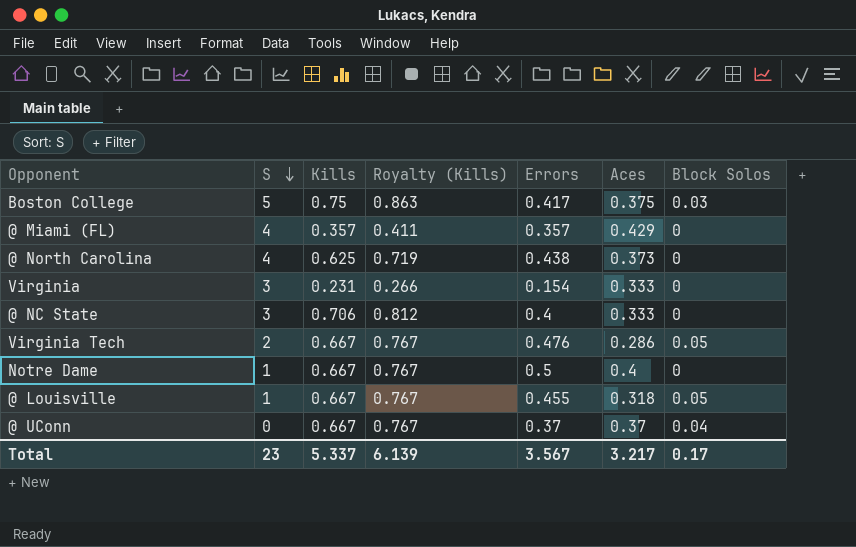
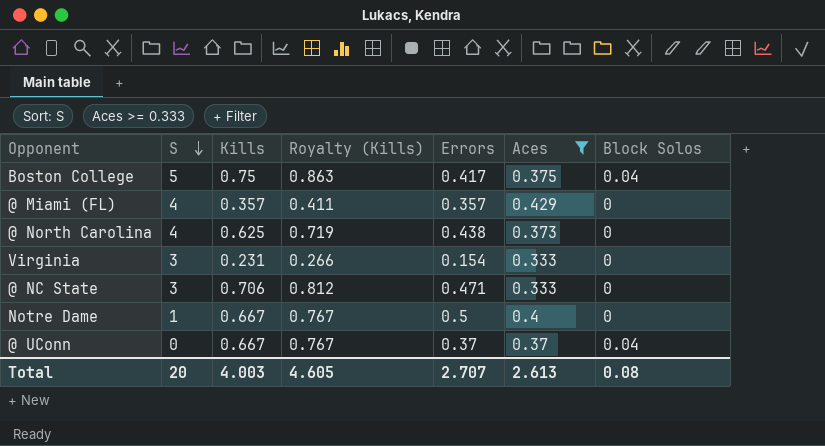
filter: none -> Aces >= 0.333
Boston College | Block Solos: 0.03 -> 0.04
@ NC State | Errors: 0.4 -> 0.471
Total | S: 23 -> 20
Total | Kills: 5.337 -> 4.003
Total | Royalty (Kills): 6.139 -> 4.605
Total | Errors: 3.567 -> 2.707
Total | Aces: 3.217 -> 2.613
Total | Block Solos: 0.17 -> 0.08

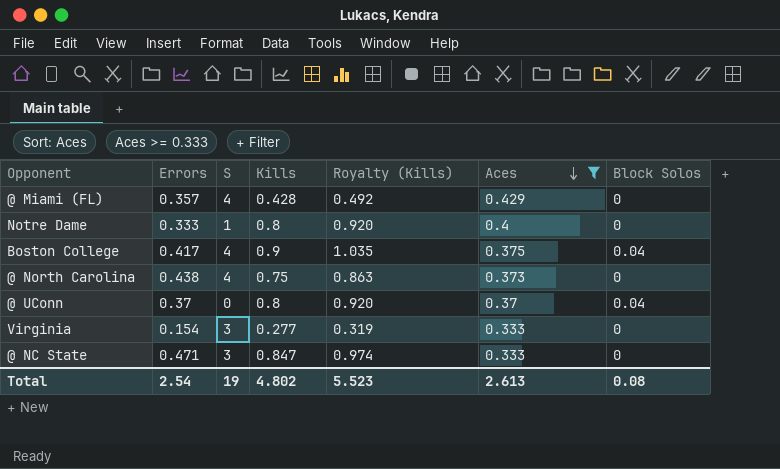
row order: S descending -> Aces descending
column Errors | position: 5 -> 2
@ Miami (FL) | Kills: 0.357 -> 0.428
@ Miami (FL) | Royalty (Kills): 0.411 -> 0.492
Notre Dame | Errors: 0.5 -> 0.333
Notre Dame | Kills: 0.667 -> 0.8
Notre Dame | Royalty (Kills): 0.767 -> 0.920
Boston College | S: 5 -> 4
Boston College | Kills: 0.75 -> 0.9
Boston College | Royalty (Kills): 0.863 -> 1.035
@ North Carolina | Kills: 0.625 -> 0.75
@ North Carolina | Royalty (Kills): 0.719 -> 0.863
@ UConn | Kills: 0.667 -> 0.8
@ UConn | Royalty (Kills): 0.767 -> 0.920
Virginia | Kills: 0.231 -> 0.277
Virginia | Royalty (Kills): 0.266 -> 0.319
@ NC State | Kills: 0.706 -> 0.847
@ NC State | Royalty (Kills): 0.812 -> 0.974
Total | Errors: 2.707 -> 2.54
Total | S: 20 -> 19
Total | Kills: 4.003 -> 4.802
Total | Royalty (Kills): 4.605 -> 5.523

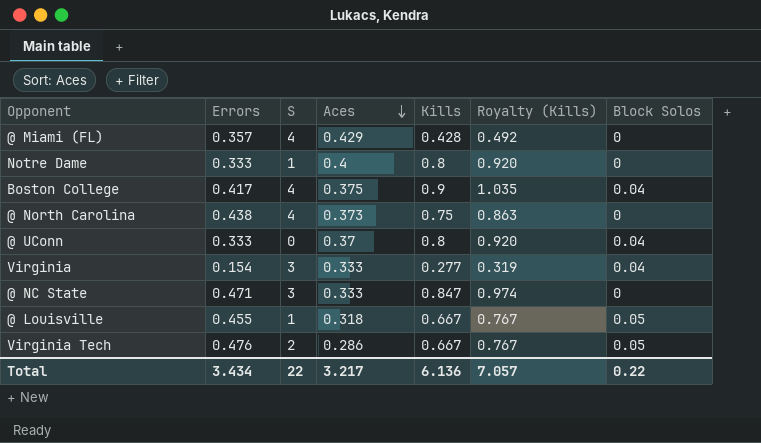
filter: Aces >= 0.333 -> none
column Aces | position: 6 -> 4
@ UConn | Errors: 0.37 -> 0.333
Virginia | Block Solos: 0 -> 0.04
Total | Errors: 2.54 -> 3.434
Total | S: 19 -> 22
Total | Aces: 2.613 -> 3.217
Total | Kills: 4.802 -> 6.136
Total | Royalty (Kills): 5.523 -> 7.057
Total | Block Solos: 0.08 -> 0.22

